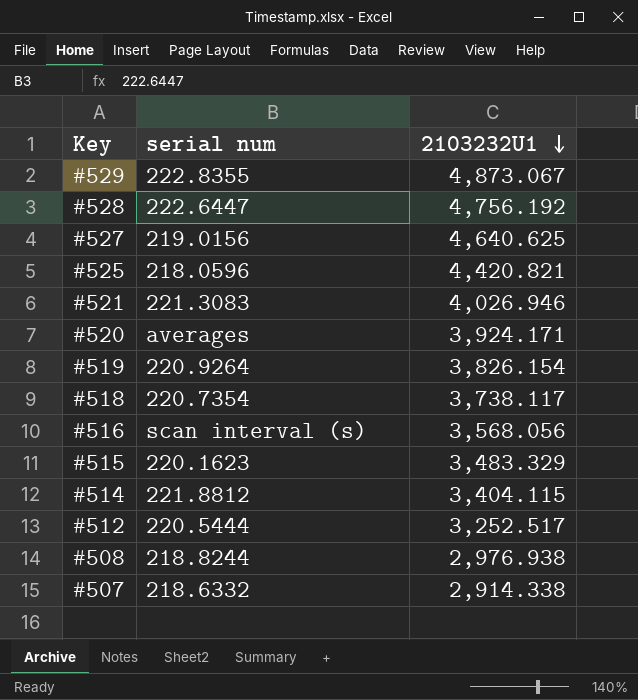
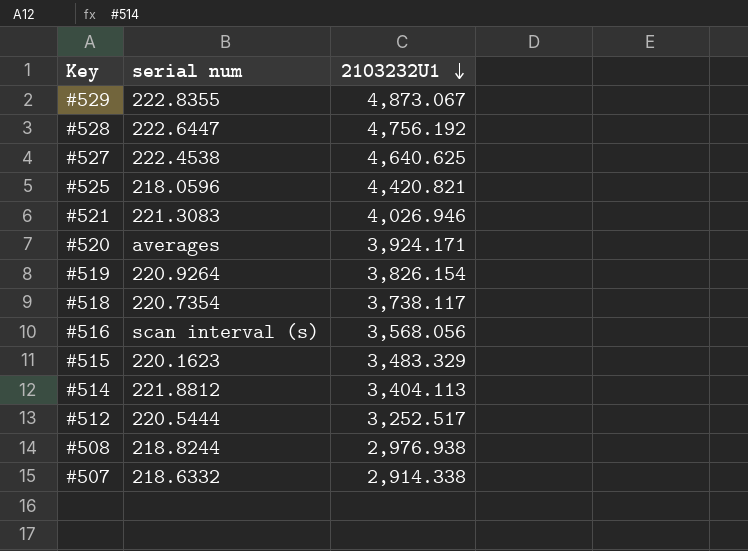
#527 | serial num: 219.0156 -> 222.4538
#514 | 2103232U1: 3,404.115 -> 3,404.113

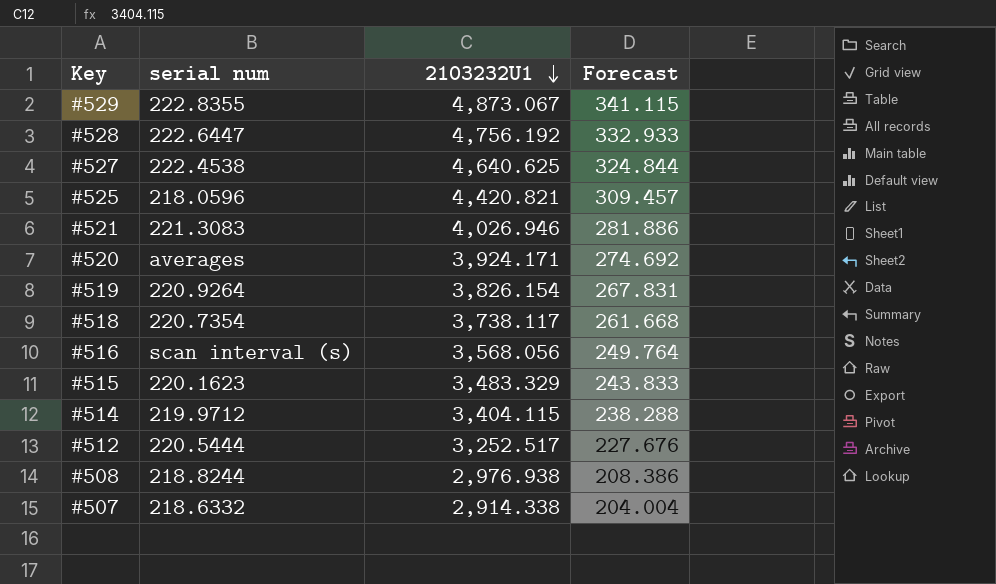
column Forecast | formula: none -> [2103232U1] * 0.07
#514 | serial num: 221.8812 -> 219.9712
#514 | 2103232U1: 3,404.113 -> 3,404.115

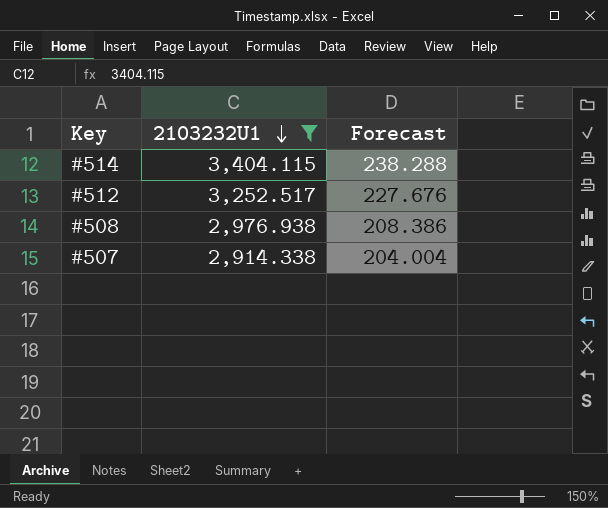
filter: none -> 2103232U1 <= 3,404.115
column serial num | position: 2 -> none

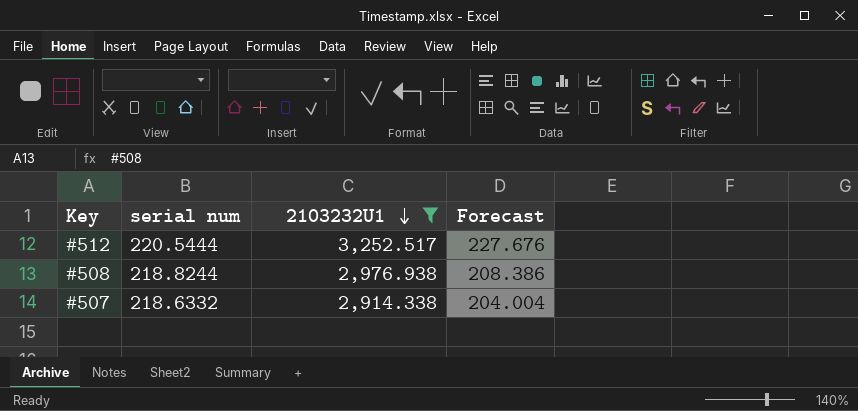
column serial num | position: none -> 2
row #514: 3,404.115 | 238.288 -> none

